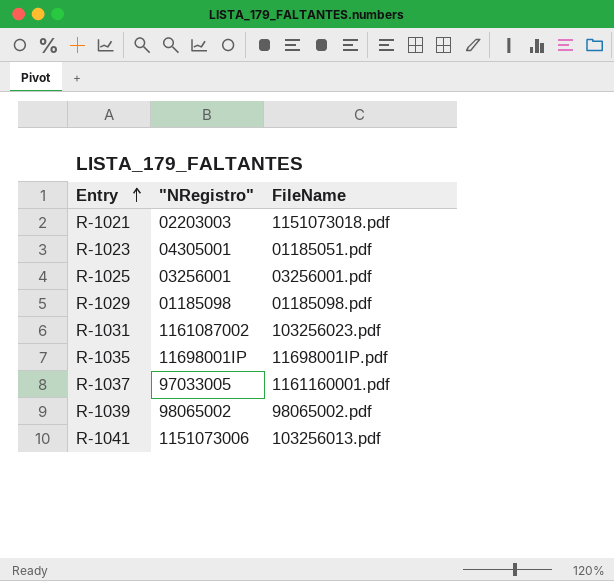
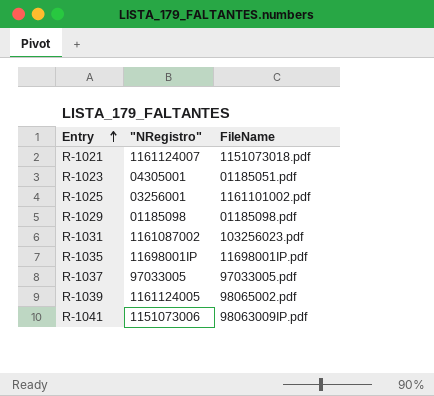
R-1021 | "NRegistro": 02203003 -> 1161124007
R-1025 | FileName: 03256001.pdf -> 1161101002.pdf
R-1037 | FileName: 1161160001.pdf -> 97033005.pdf
R-1039 | "NRegistro": 98065002 -> 1161124005
R-1041 | FileName: 103256013.pdf -> 98063009IP.pdf

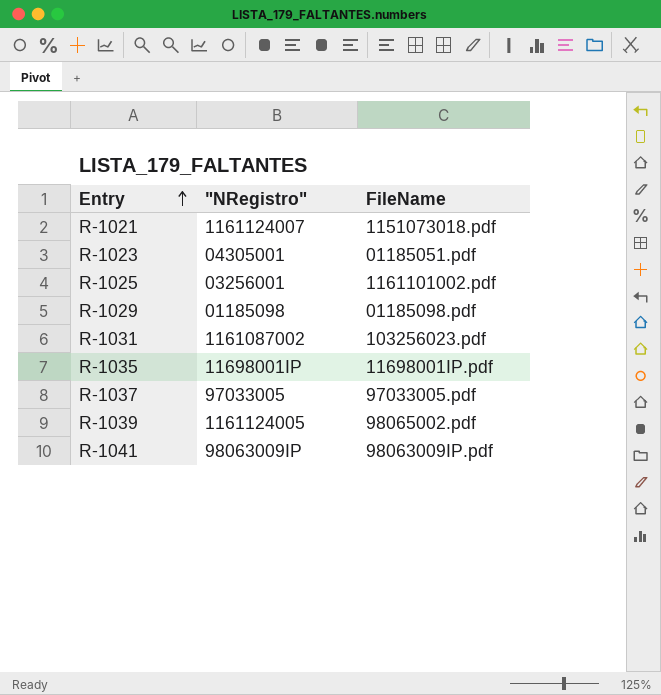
R-1041 | "NRegistro": 1151073006 -> 98063009IP

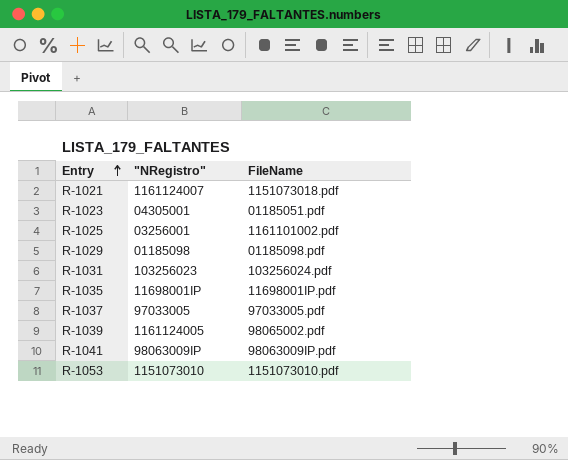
R-1031 | "NRegistro": 1161087002 -> 103256023
R-1031 | FileName: 103256023.pdf -> 103256024.pdf
row R-1053: none -> 1151073010 | 1151073010.pdf

